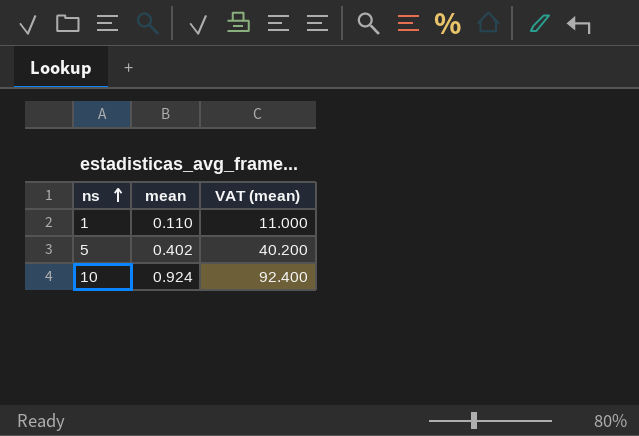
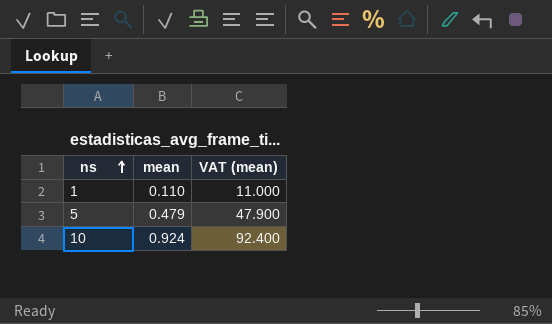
5 | mean: 0.402 -> 0.479
5 | VAT (mean): 40.200 -> 47.900

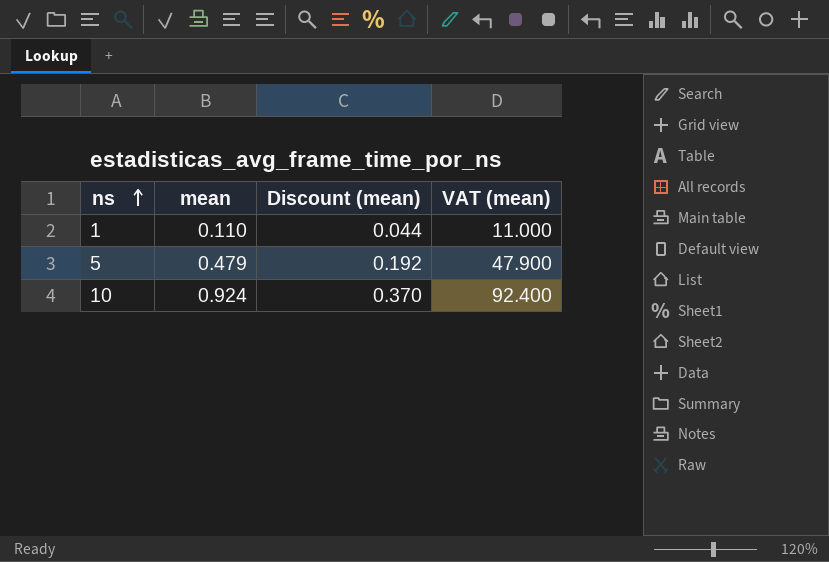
column Discount (mean) | formula: none -> [mean] * 0.4

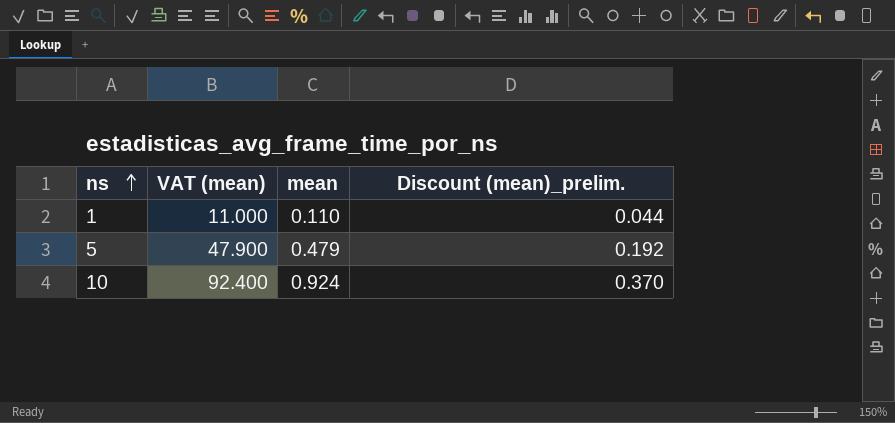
column VAT (mean) | position: 4 -> 2
column name: Discount (mean) -> Discount (mean)_prelim.

